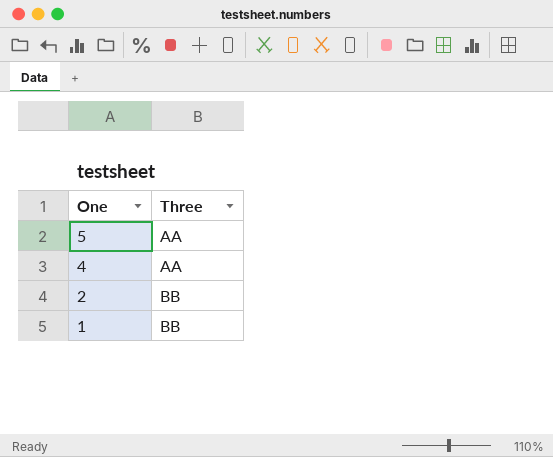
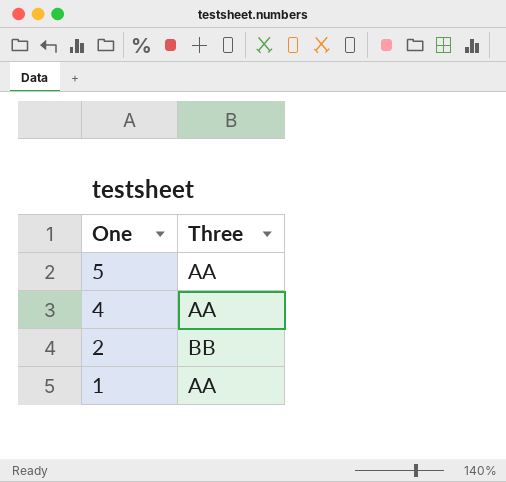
1 | Three: BB -> AA

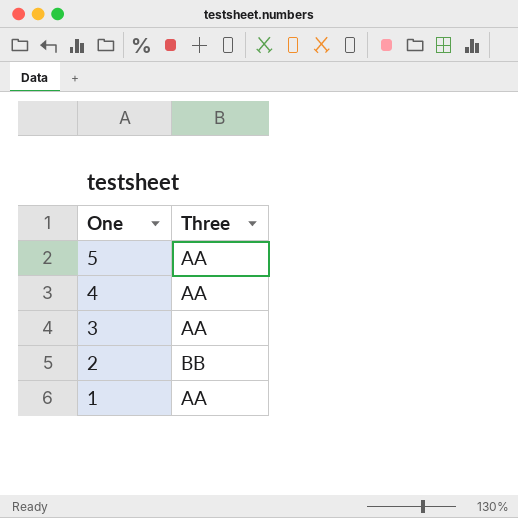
row 3: none -> AA

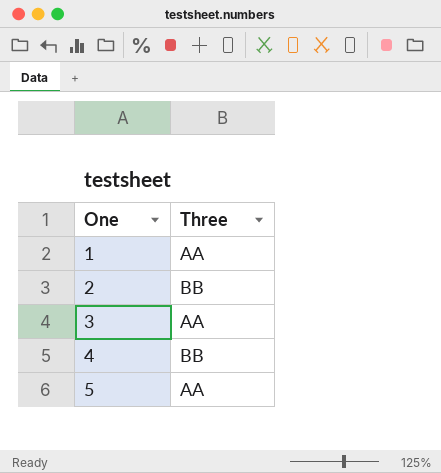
row order: One descending -> One ascending
4 | Three: AA -> BB

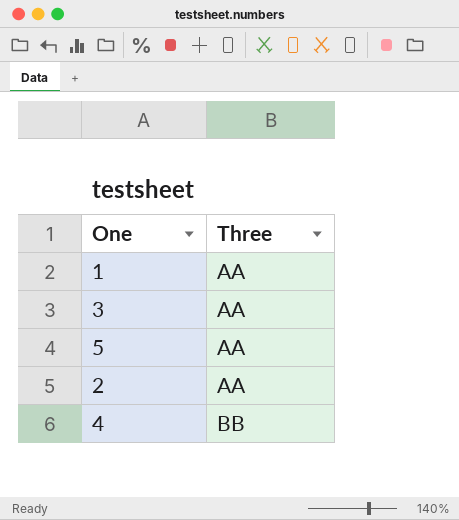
row order: One ascending -> Three ascending
2 | Three: BB -> AA

